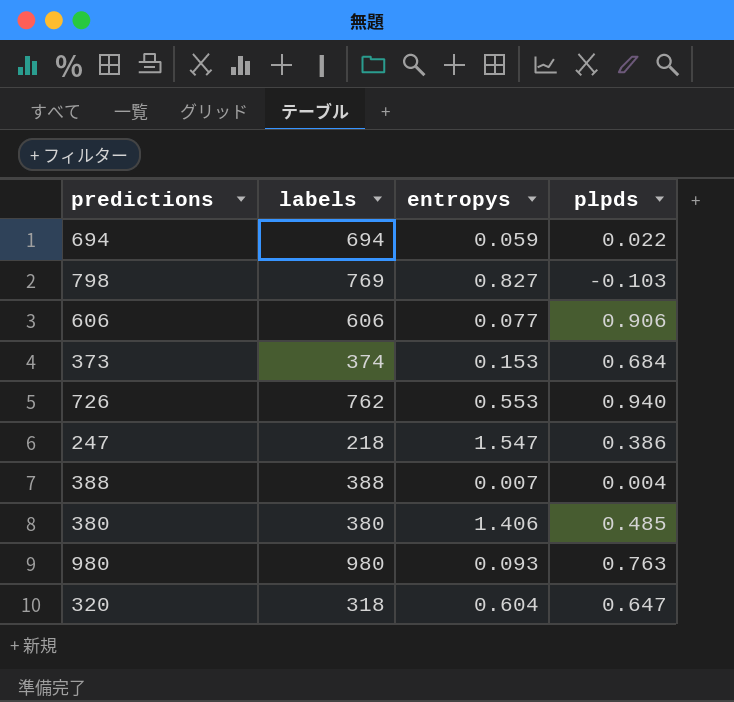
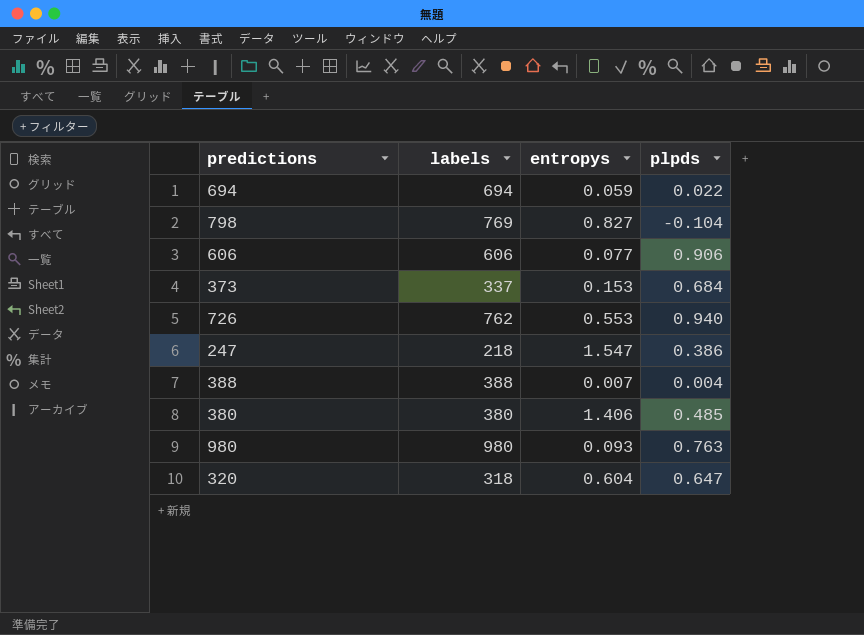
798 | plpds: -0.103 -> -0.104
373 | labels: 374 -> 337

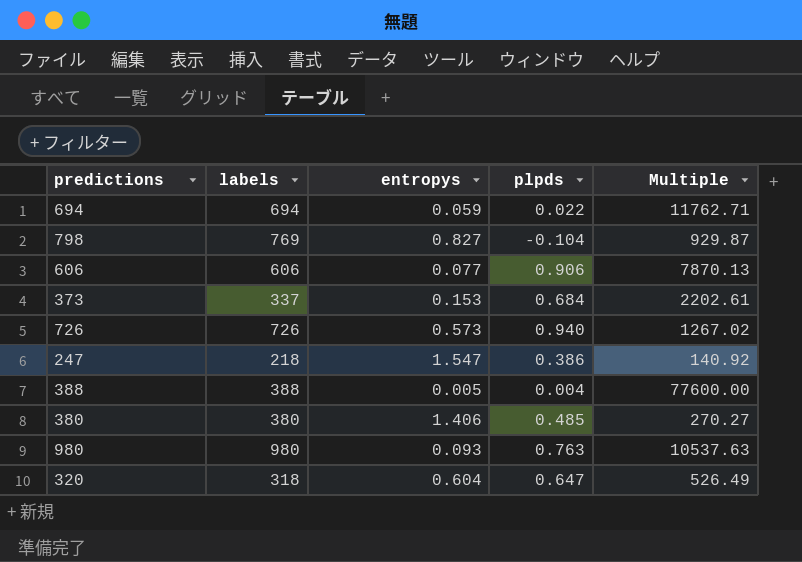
column Multiple | formula: none -> [labels] / [entropys]
726 | labels: 762 -> 726
726 | entropys: 0.553 -> 0.573
388 | entropys: 0.007 -> 0.005

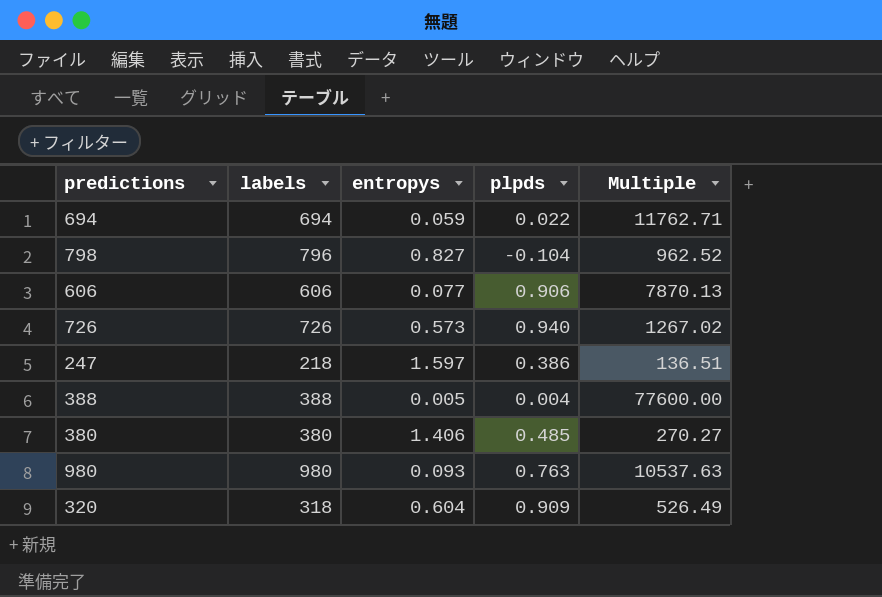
row 373: 337 | 0.153 | 0.684 | 2202.61 -> none
798 | labels: 769 -> 796
798 | Multiple: 929.87 -> 962.52
247 | entropys: 1.547 -> 1.597
247 | Multiple: 140.92 -> 136.51
320 | plpds: 0.647 -> 0.909

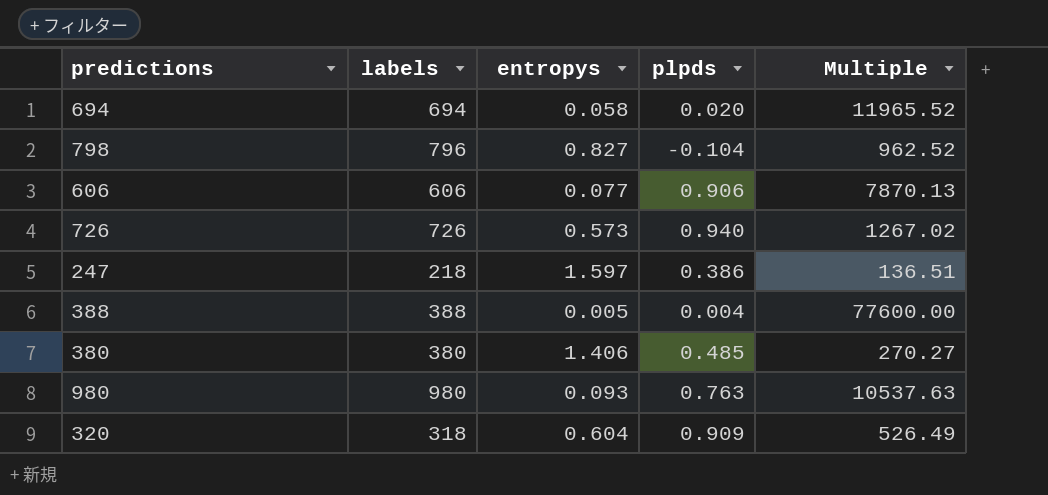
694 | entropys: 0.059 -> 0.058
694 | plpds: 0.022 -> 0.020
694 | Multiple: 11762.71 -> 11965.52

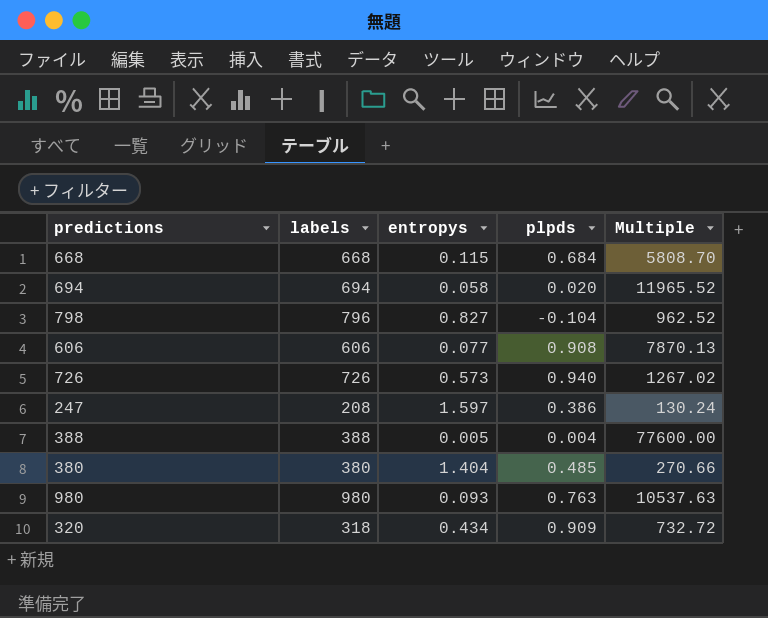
row 668: none -> 668 | 0.115 | 0.684 | 5808.70
606 | plpds: 0.906 -> 0.908
247 | labels: 218 -> 208
247 | Multiple: 136.51 -> 130.24
380 | entropys: 1.406 -> 1.404
380 | Multiple: 270.27 -> 270.66
320 | entropys: 0.604 -> 0.434
320 | Multiple: 526.49 -> 732.72

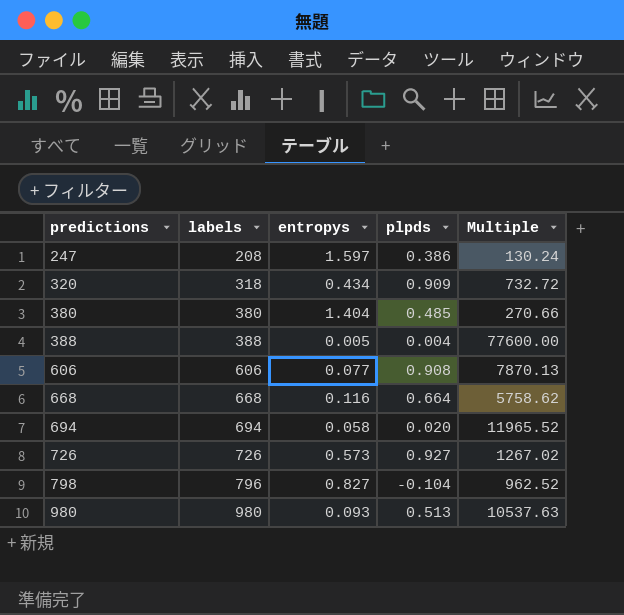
row order: none -> predictions ascending
668 | entropys: 0.115 -> 0.116
668 | plpds: 0.684 -> 0.664
668 | Multiple: 5808.70 -> 5758.62
726 | plpds: 0.940 -> 0.927
980 | plpds: 0.763 -> 0.513

